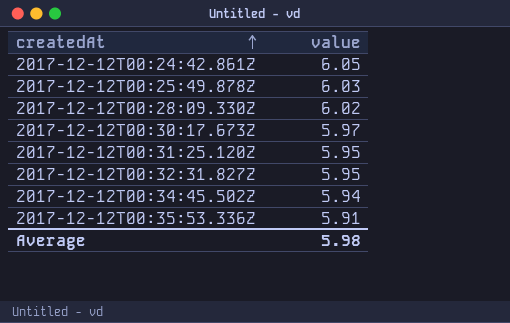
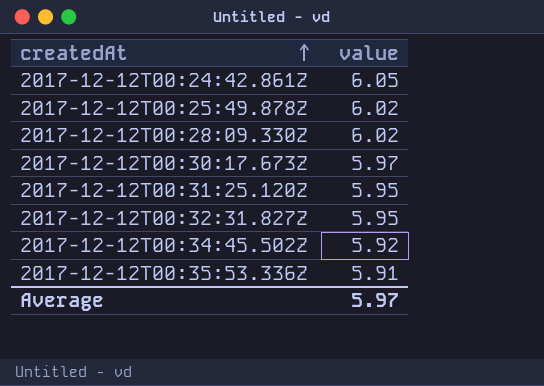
2017-12-12T00:25:49.878Z | value: 6.03 -> 6.02
2017-12-12T00:34:45.502Z | value: 5.94 -> 5.92
Average | value: 5.98 -> 5.97

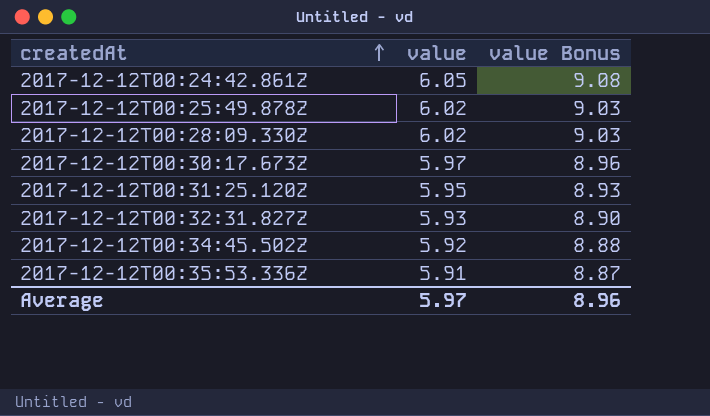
column value Bonus | formula: none -> [value] * 1.5
2017-12-12T00:32:31.827Z | value: 5.95 -> 5.93

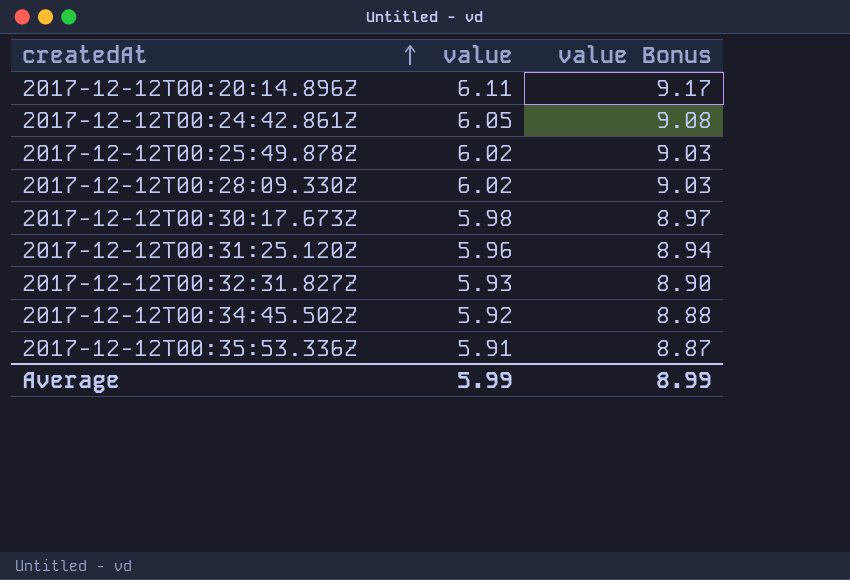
row 2017-12-12T00:20:14.896Z: none -> 6.11 | 9.17
2017-12-12T00:30:17.673Z | value: 5.97 -> 5.98
2017-12-12T00:30:17.673Z | value Bonus: 8.96 -> 8.97
2017-12-12T00:31:25.120Z | value: 5.95 -> 5.96
2017-12-12T00:31:25.120Z | value Bonus: 8.93 -> 8.94
Average | value: 5.97 -> 5.99
Average | value Bonus: 8.96 -> 8.99

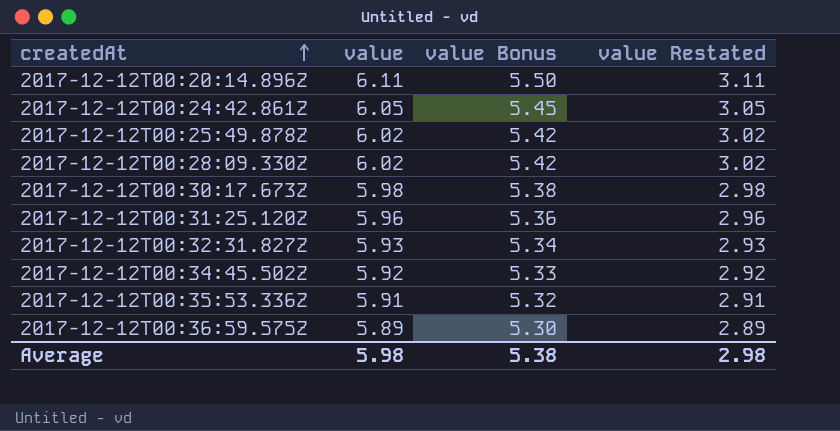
column value Bonus | formula: [value] * 1.5 -> [value] * 0.9
column value Restated | formula: none -> [value] - 3
row 2017-12-12T00:36:59.575Z: none -> 5.89 | 5.30 | 2.89
Average | value: 5.99 -> 5.98
Average | value Bonus: 8.99 -> 5.38

